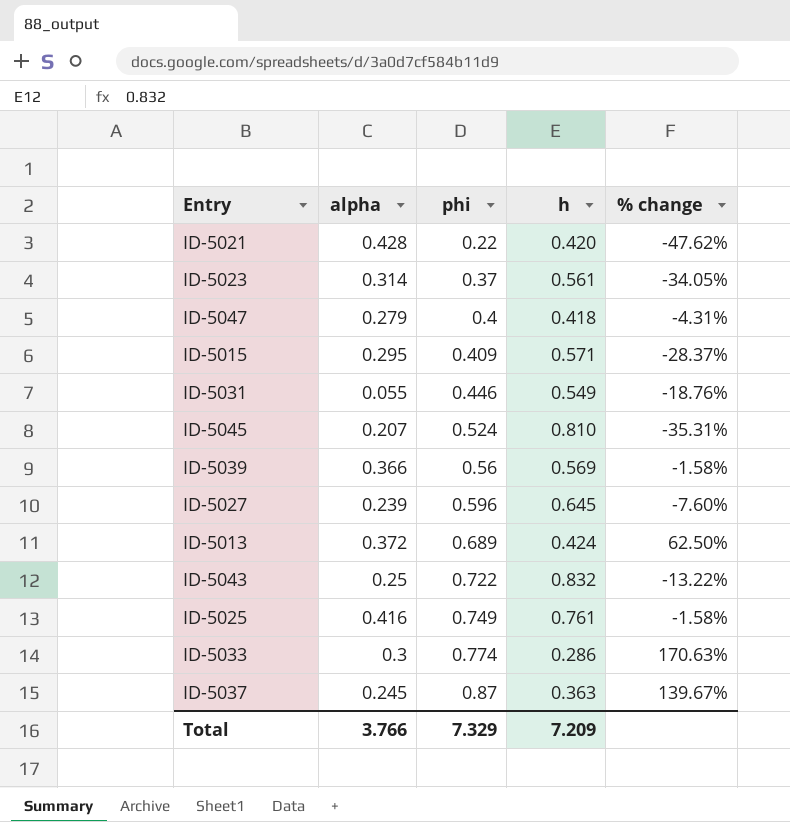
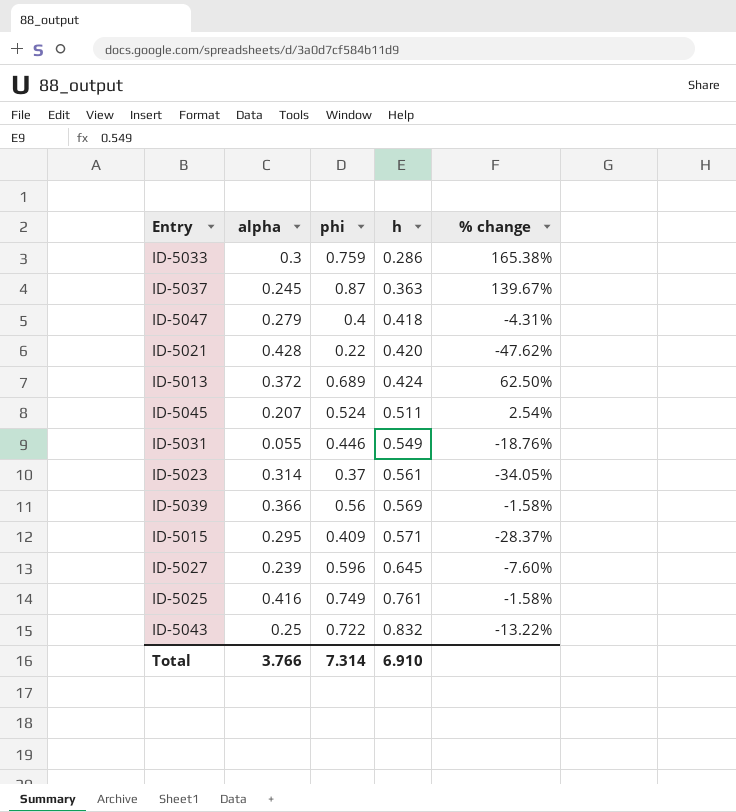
row order: phi ascending -> h ascending
ID-5033 | phi: 0.774 -> 0.759
ID-5033 | % change: 170.63% -> 165.38%
ID-5045 | h: 0.810 -> 0.511
ID-5045 | % change: -35.31% -> 2.54%
Total | phi: 7.329 -> 7.314
Total | h: 7.209 -> 6.910

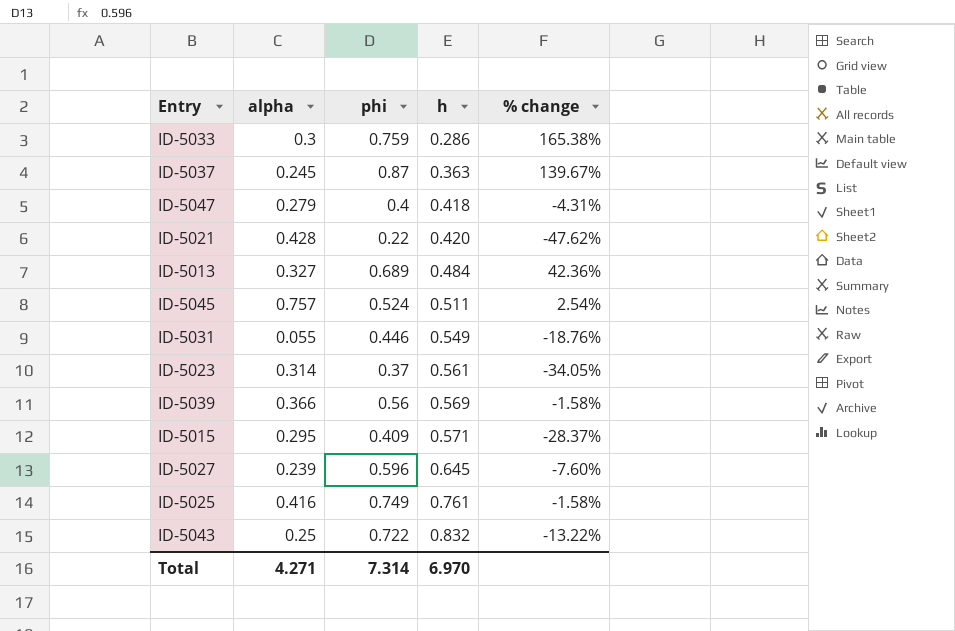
ID-5013 | alpha: 0.372 -> 0.327
ID-5013 | h: 0.424 -> 0.484
ID-5013 | % change: 62.50% -> 42.36%
ID-5045 | alpha: 0.207 -> 0.757
Total | alpha: 3.766 -> 4.271
Total | h: 6.910 -> 6.970

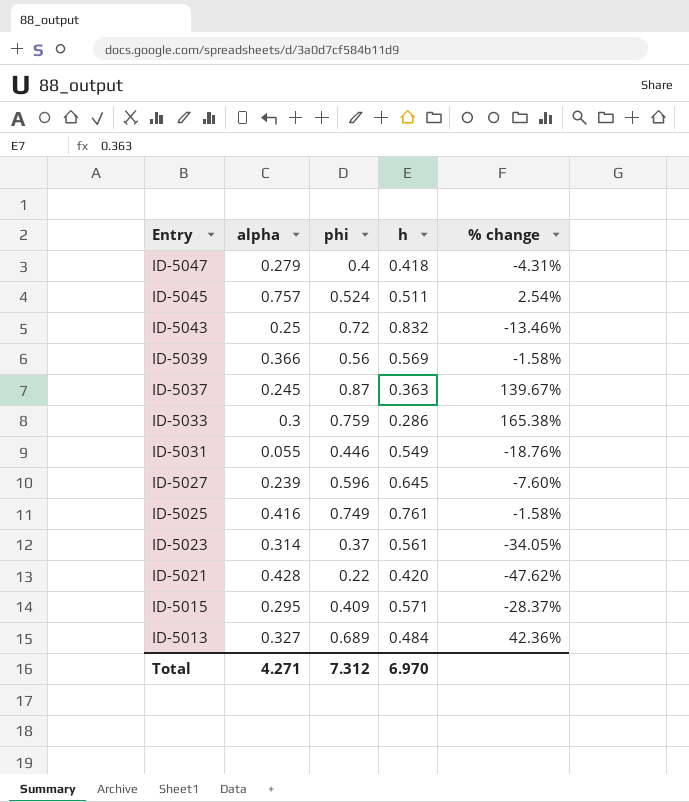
row order: h ascending -> Entry descending
ID-5043 | phi: 0.722 -> 0.72
ID-5043 | % change: -13.22% -> -13.46%
Total | phi: 7.314 -> 7.312

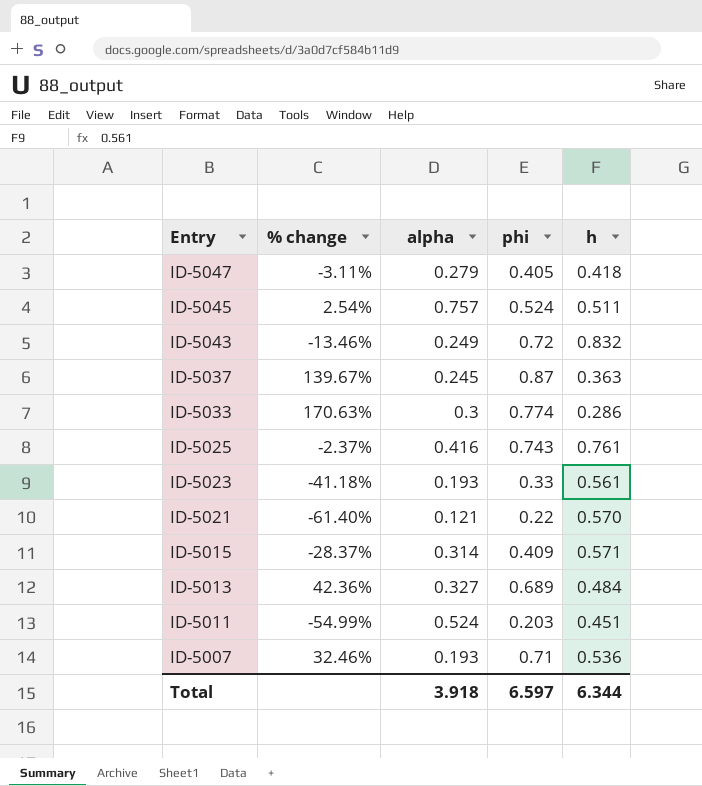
column % change | position: 5 -> 2
row ID-5039: 0.366 | 0.56 | 0.569 | -1.58% -> none
row ID-5031: 0.055 | 0.446 | 0.549 | -18.76% -> none
row ID-5027: 0.239 | 0.596 | 0.645 | -7.60% -> none
ID-5047 | % change: -4.31% -> -3.11%
ID-5047 | phi: 0.4 -> 0.405
ID-5043 | alpha: 0.25 -> 0.249
ID-5033 | % change: 165.38% -> 170.63%
ID-5033 | phi: 0.759 -> 0.774
ID-5025 | % change: -1.58% -> -2.37%
ID-5025 | phi: 0.749 -> 0.743
ID-5023 | % change: -34.05% -> -41.18%
ID-5023 | alpha: 0.314 -> 0.193
ID-5023 | phi: 0.37 -> 0.33
ID-5021 | % change: -47.62% -> -61.40%
ID-5021 | alpha: 0.428 -> 0.121
ID-5021 | h: 0.420 -> 0.570
ID-5015 | alpha: 0.295 -> 0.314
row ID-5011: none -> -54.99% | 0.524 | 0.203 | 0.451
row ID-5007: none -> 32.46% | 0.193 | 0.71 | 0.536
Total | alpha: 4.271 -> 3.918
Total | phi: 7.312 -> 6.597
Total | h: 6.970 -> 6.344

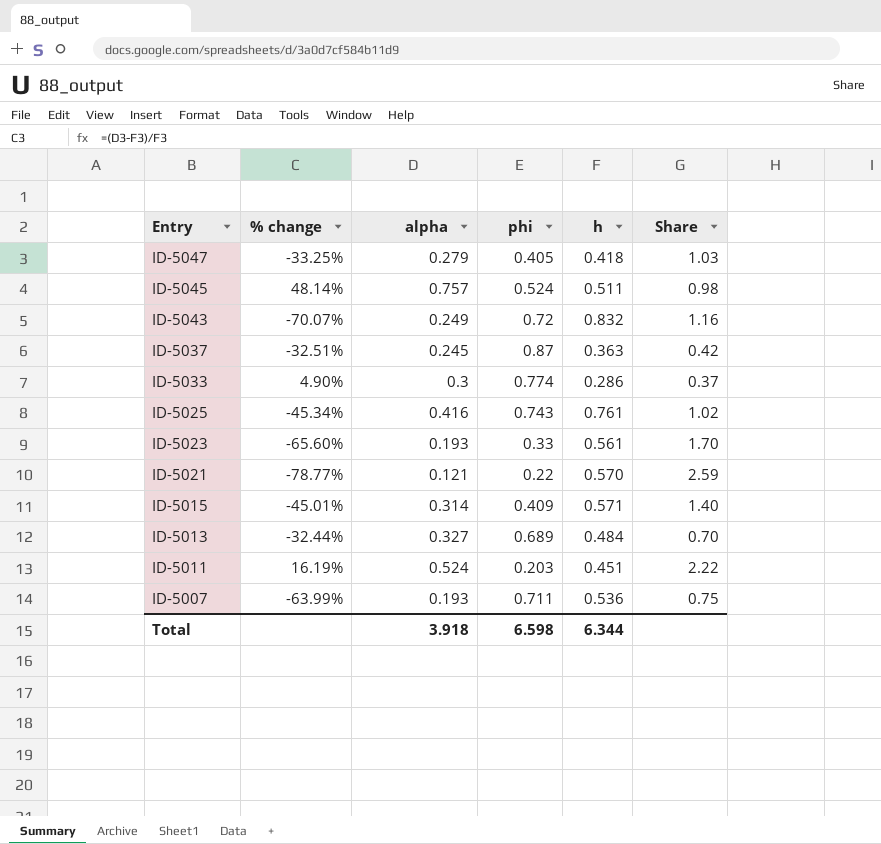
column % change | formula: ([phi] - [h]) / [h] -> ([alpha] - [h]) / [h]
column Share | formula: none -> [h] / [phi]
ID-5007 | phi: 0.71 -> 0.711
Total | phi: 6.597 -> 6.598

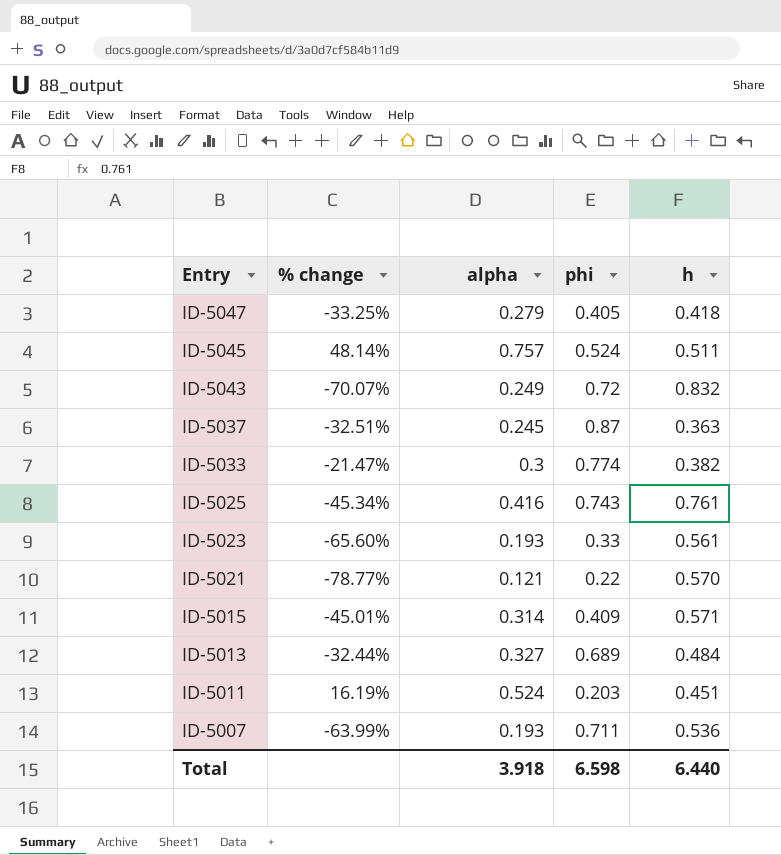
column Share | formula: [h] / [phi] -> none
ID-5033 | % change: 4.90% -> -21.47%
ID-5033 | h: 0.286 -> 0.382
Total | h: 6.344 -> 6.440

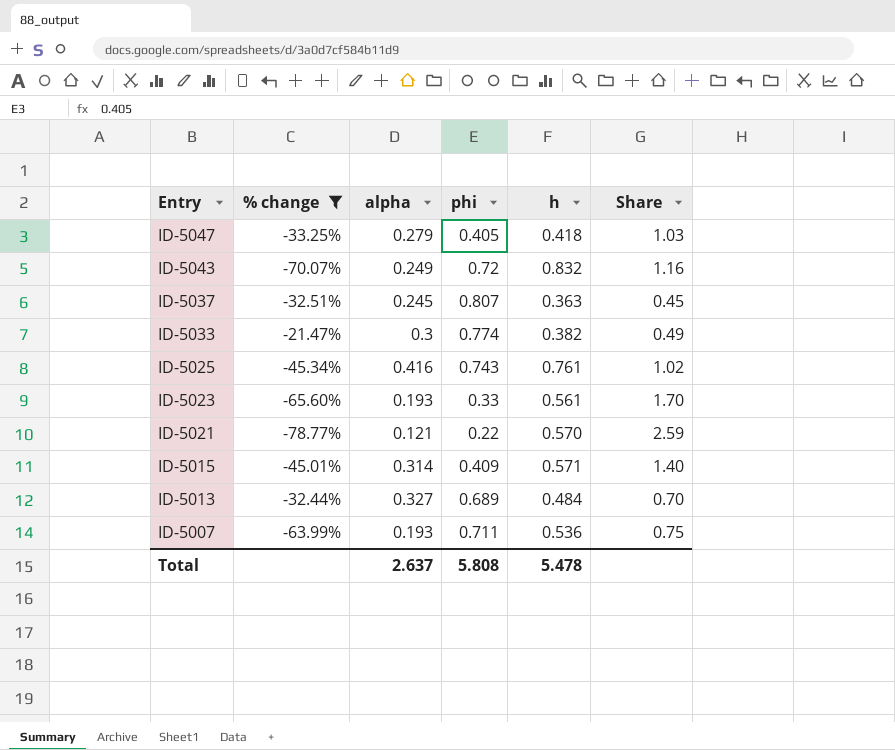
filter: none -> % change <= -21.47%
column Share | formula: none -> [h] / [phi]
ID-5037 | phi: 0.87 -> 0.807
Total | alpha: 3.918 -> 2.637
Total | phi: 6.598 -> 5.808
Total | h: 6.440 -> 5.478

